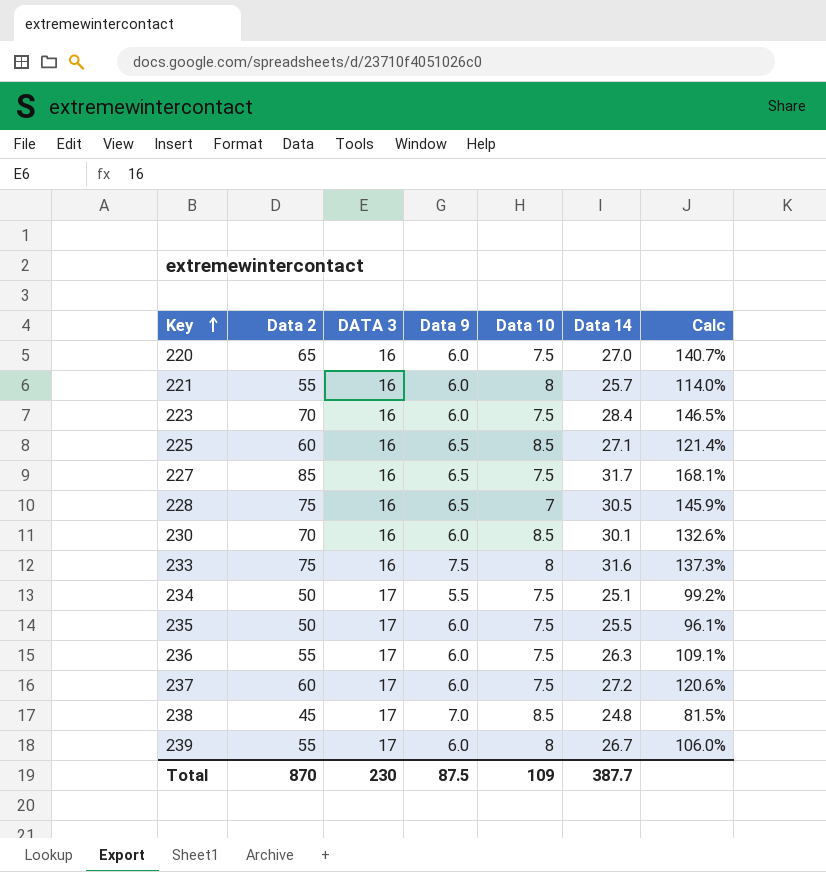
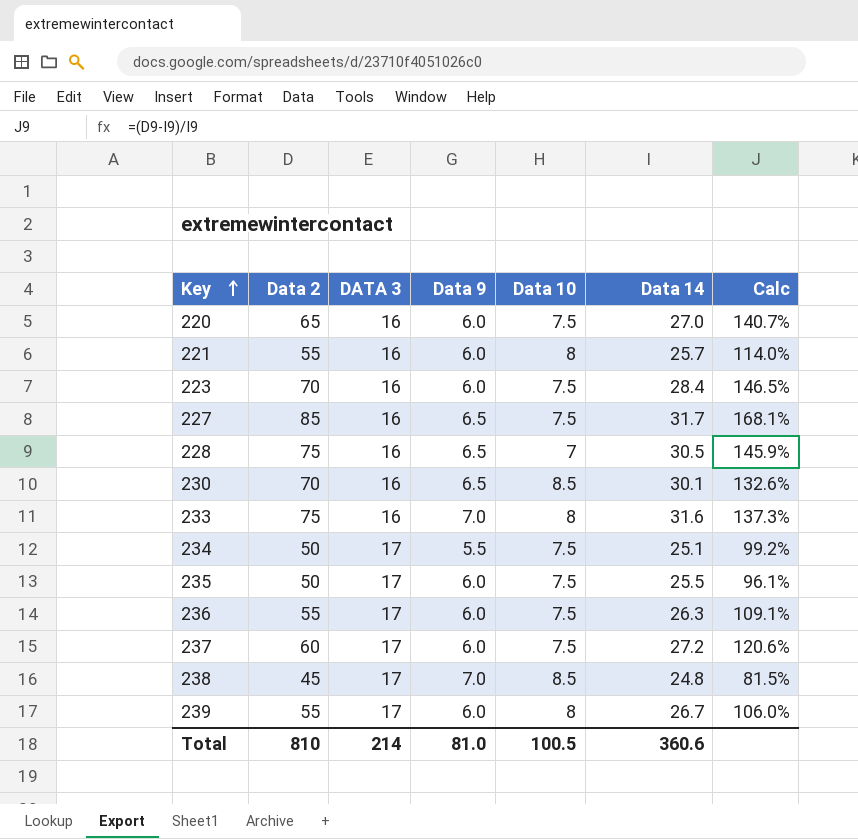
row 225: 60 | 16 | 6.5 | 8.5 | 27.1 | 121.4% -> none
230 | Data 9: 6.0 -> 6.5
233 | Data 9: 7.5 -> 7.0
Total | Data 2: 870 -> 810
Total | DATA 3: 230 -> 214
Total | Data 9: 87.5 -> 81.0
Total | Data 10: 109 -> 100.5
Total | Data 14: 387.7 -> 360.6

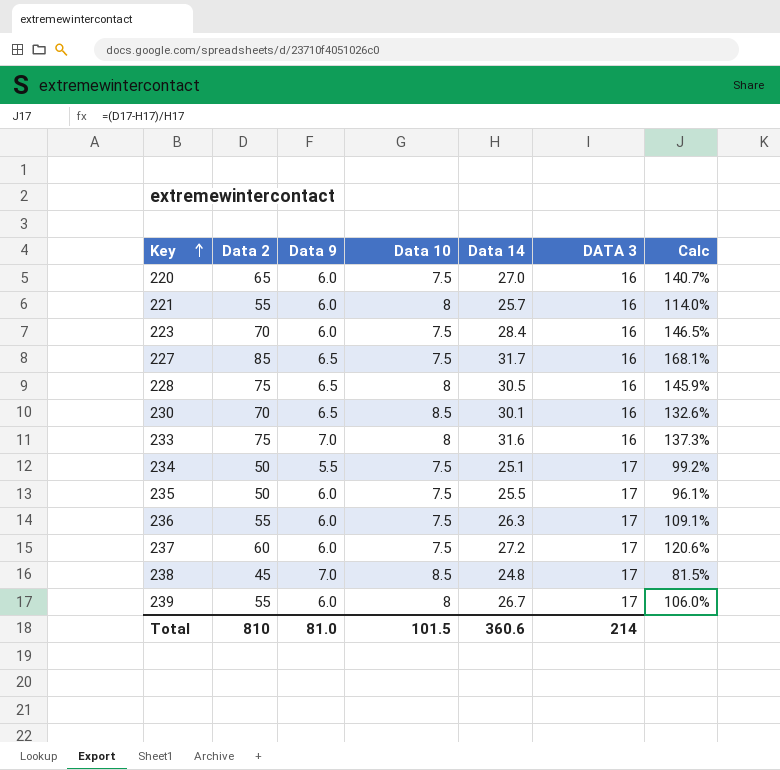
column DATA 3 | position: 3 -> 6
228 | Data 10: 7 -> 8
Total | Data 10: 100.5 -> 101.5

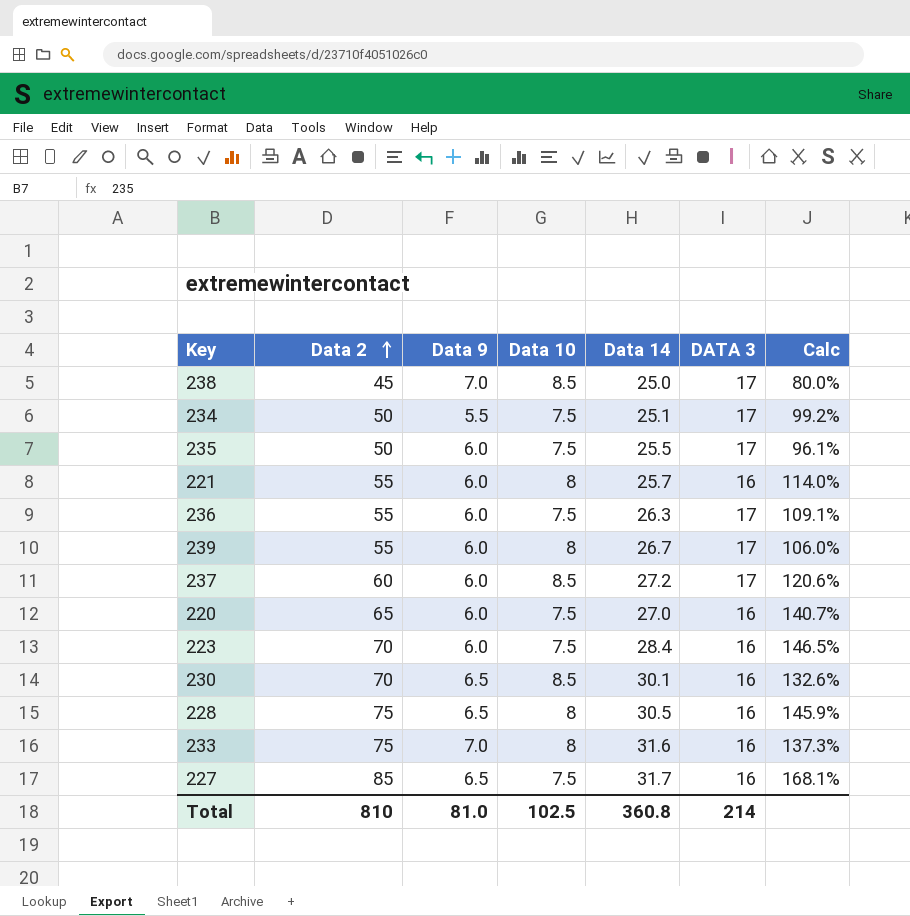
row order: Key ascending -> Data 2 ascending
238 | Data 14: 24.8 -> 25.0
238 | Calc: 81.5% -> 80.0%
237 | Data 10: 7.5 -> 8.5
Total | Data 10: 101.5 -> 102.5
Total | Data 14: 360.6 -> 360.8

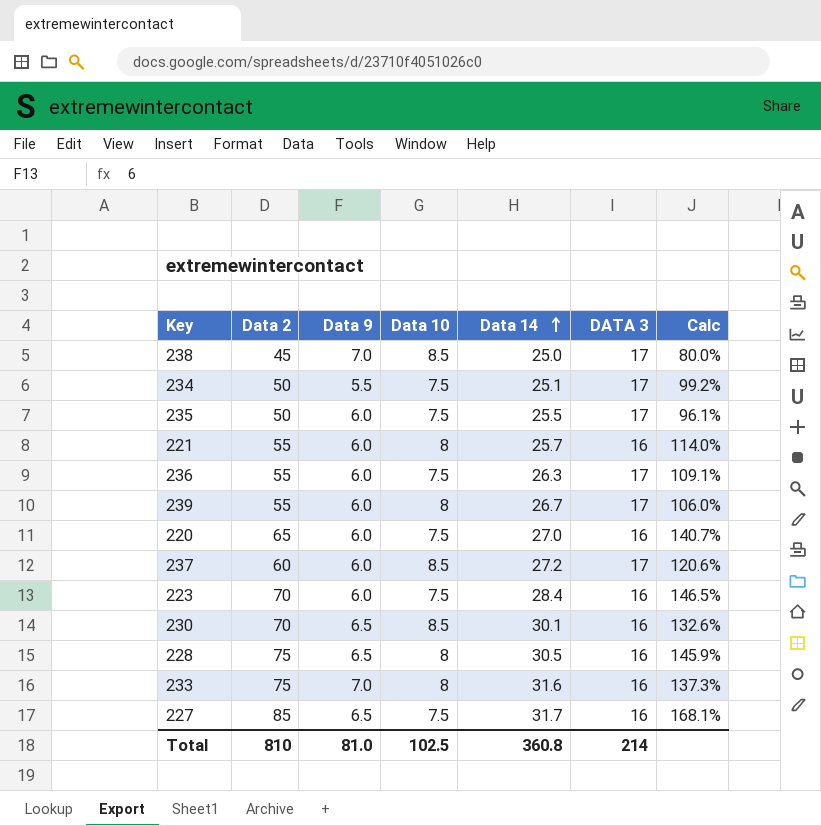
row order: Data 2 ascending -> Data 14 ascending

